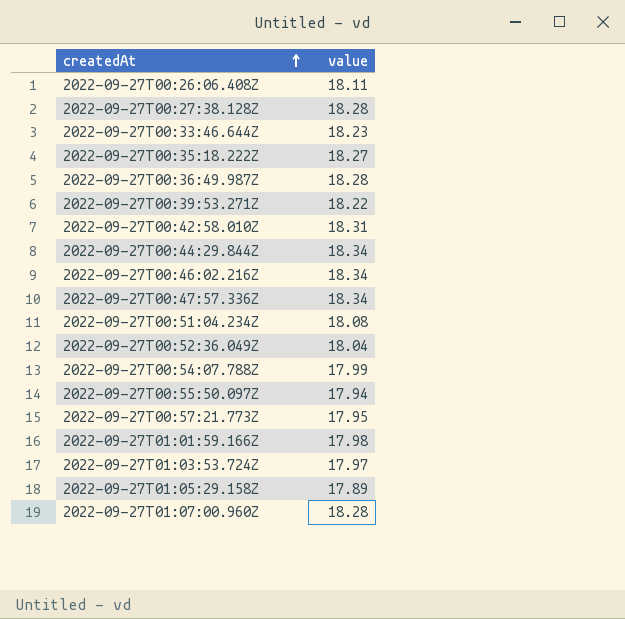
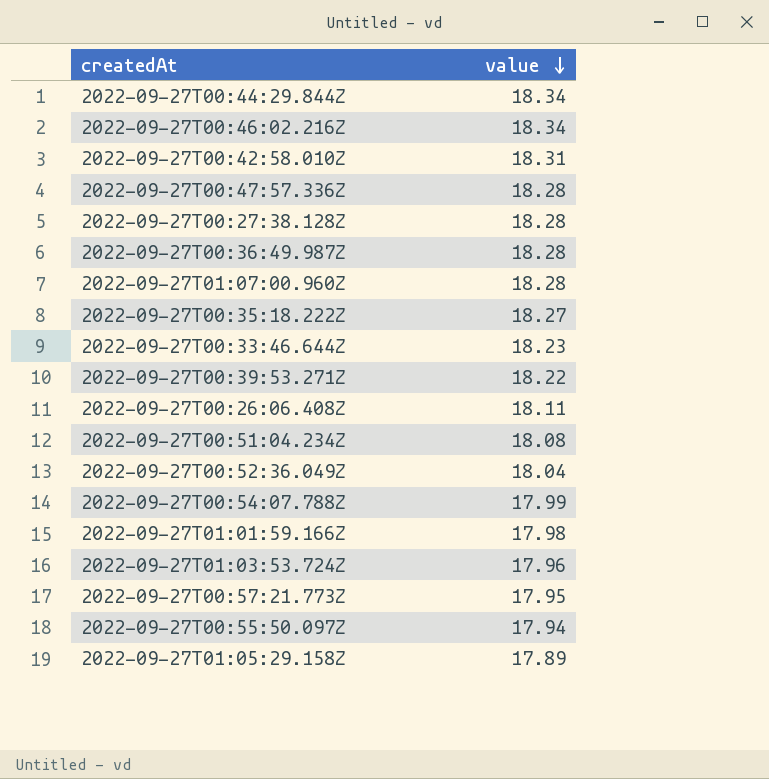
row order: createdAt ascending -> value descending
2022-09-27T00:47:57.336Z | value: 18.34 -> 18.28
2022-09-27T01:03:53.724Z | value: 17.97 -> 17.96

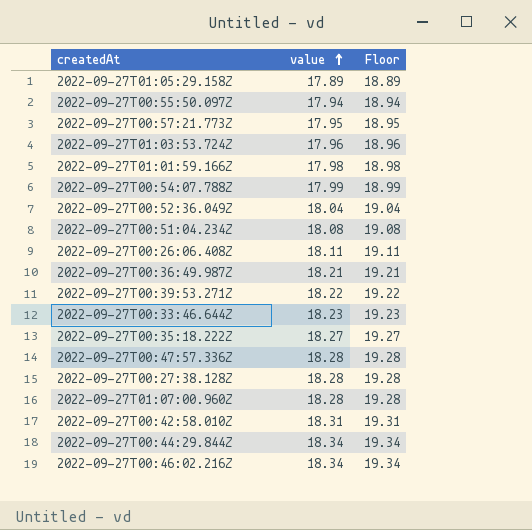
row order: value descending -> value ascending
column Floor | formula: none -> [value] + 1
2022-09-27T00:36:49.987Z | value: 18.28 -> 18.21

